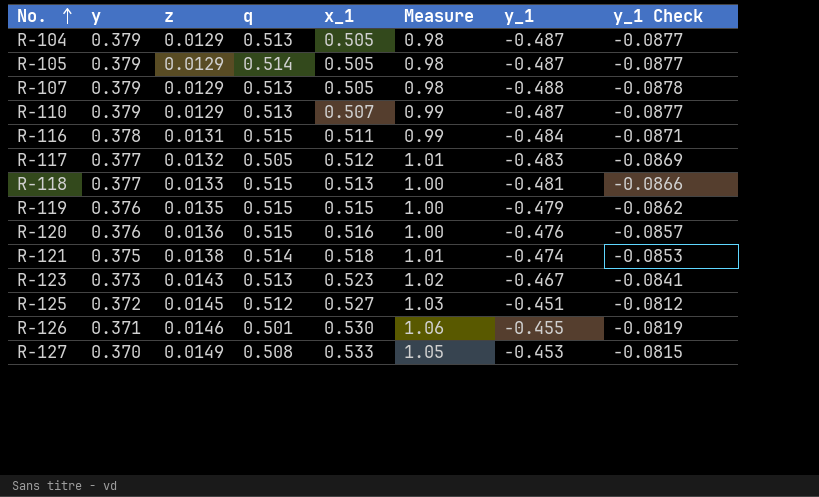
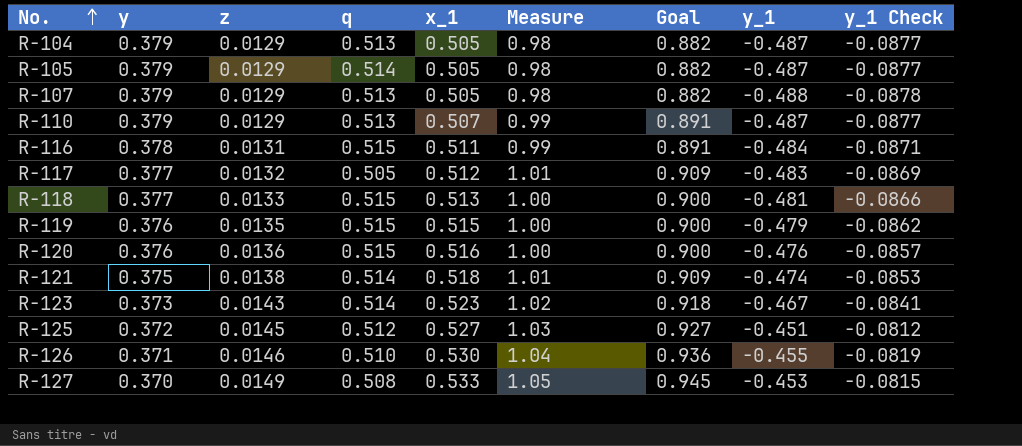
column Goal | formula: none -> [Measure] * 0.9
R-123 | q: 0.513 -> 0.514
R-126 | q: 0.501 -> 0.510
R-126 | Measure: 1.06 -> 1.04

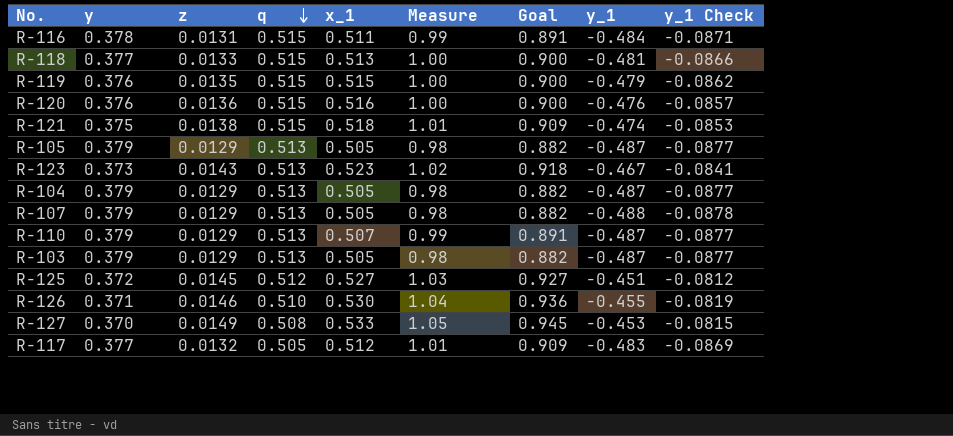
row order: No. ascending -> q descending
R-121 | q: 0.514 -> 0.515
R-105 | q: 0.514 -> 0.513
R-123 | q: 0.514 -> 0.513
row R-103: none -> 0.379 | 0.0129 | 0.513 | 0.505 | 0.98 | 0.882 | -0.487 | -0.0877

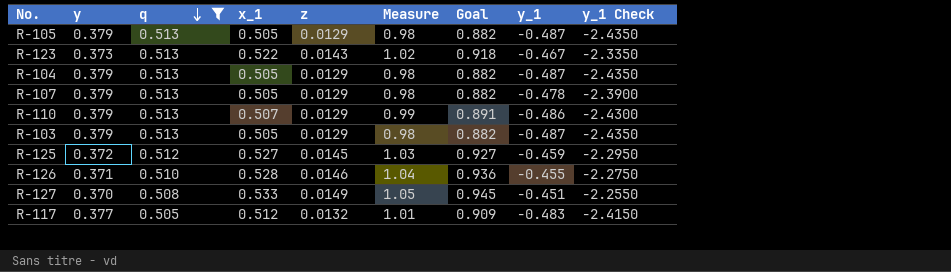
filter: none -> q != 0.515
column z | position: 3 -> 5
column y_1 Check | formula: [y_1] * 0.18 -> [y_1] * 5
R-123 | x_1: 0.523 -> 0.522
R-107 | y_1: -0.488 -> -0.478
R-110 | y_1: -0.487 -> -0.486
R-125 | y_1: -0.451 -> -0.459
R-126 | x_1: 0.530 -> 0.528
R-127 | y_1: -0.453 -> -0.451

